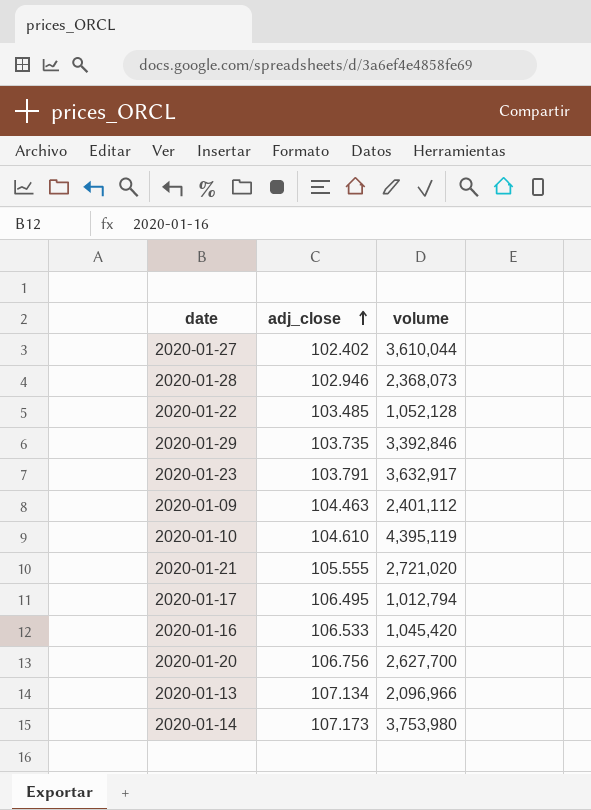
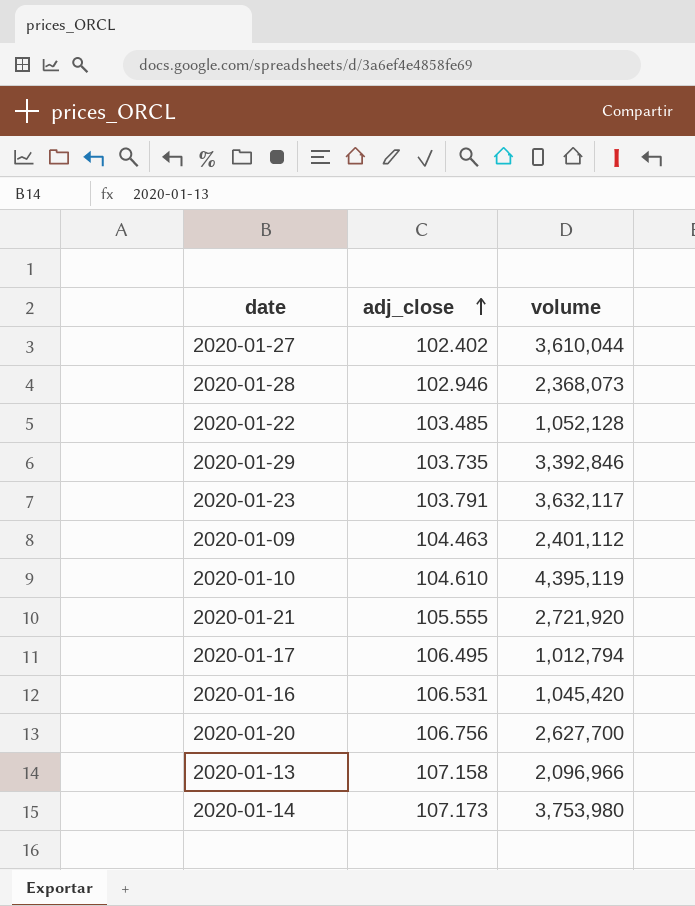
2020-01-23 | volume: 3,632,917 -> 3,632,117
2020-01-21 | volume: 2,721,020 -> 2,721,920
2020-01-16 | adj_close: 106.533 -> 106.531
2020-01-13 | adj_close: 107.134 -> 107.158

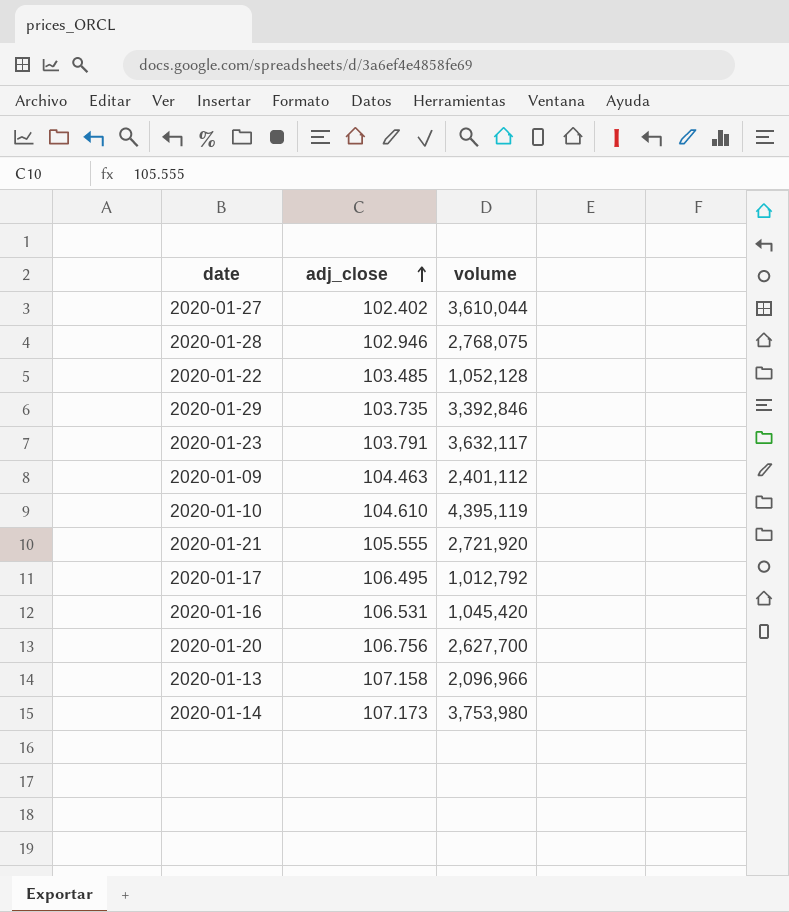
2020-01-28 | volume: 2,368,073 -> 2,768,075
2020-01-17 | volume: 1,012,794 -> 1,012,792

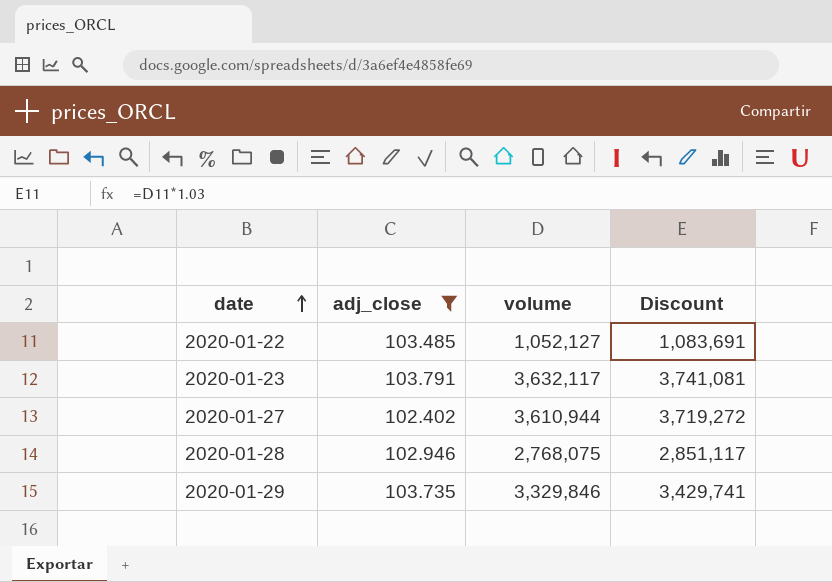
filter: none -> adj_close <= 103.791
row order: adj_close ascending -> date ascending
column Discount | formula: none -> [volume] * 1.03
2020-01-22 | volume: 1,052,128 -> 1,052,127
2020-01-27 | volume: 3,610,044 -> 3,610,944
2020-01-29 | volume: 3,392,846 -> 3,329,846

